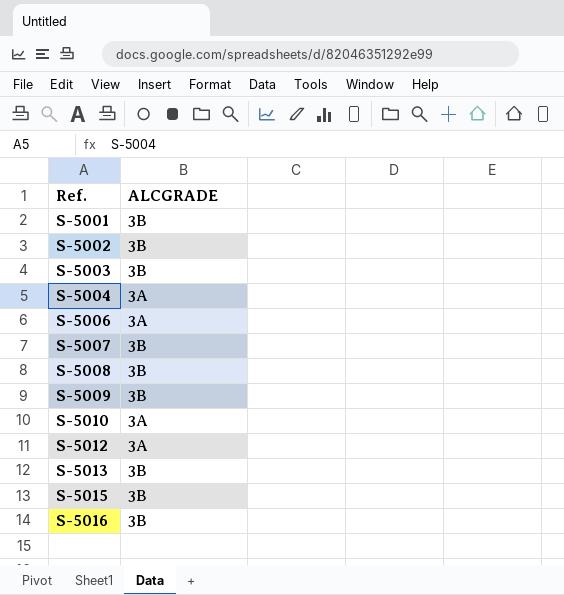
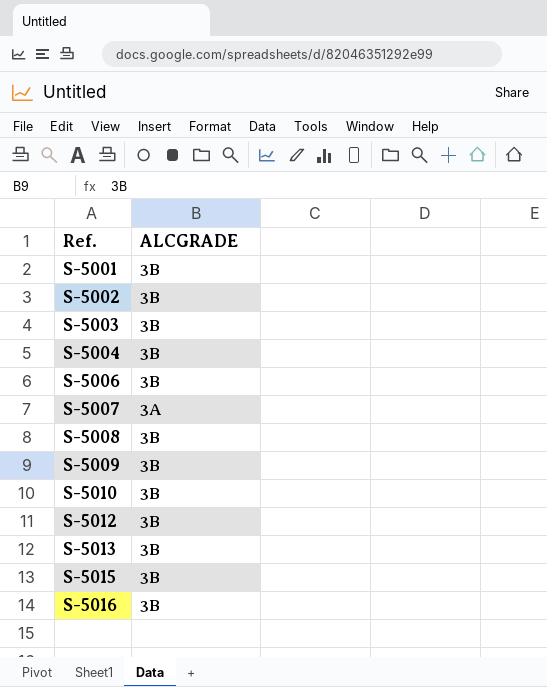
S-5004 | ALCGRADE: 3A -> 3B
S-5006 | ALCGRADE: 3A -> 3B
S-5007 | ALCGRADE: 3B -> 3A
S-5010 | ALCGRADE: 3A -> 3B
S-5012 | ALCGRADE: 3A -> 3B

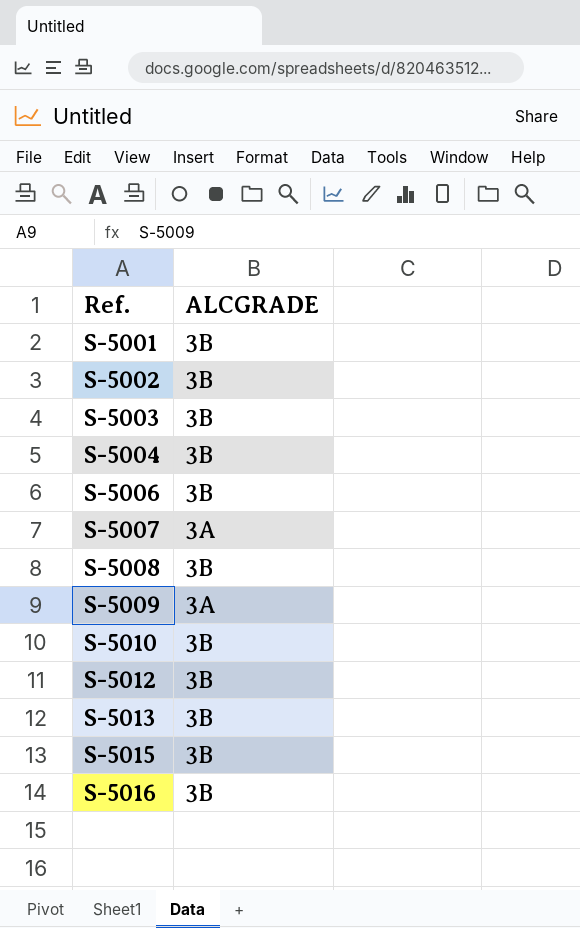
S-5009 | ALCGRADE: 3B -> 3A

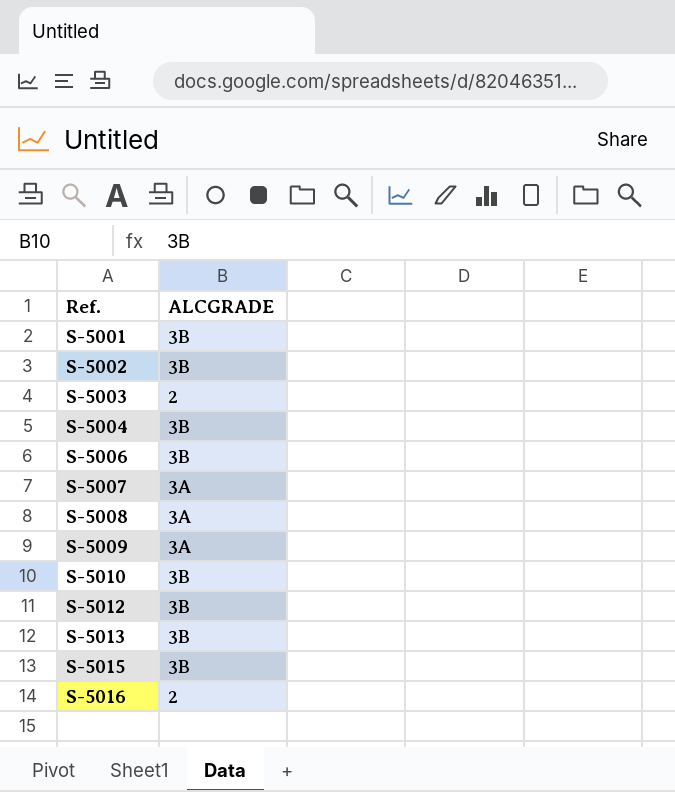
S-5003 | ALCGRADE: 3B -> 2
S-5008 | ALCGRADE: 3B -> 3A
S-5016 | ALCGRADE: 3B -> 2

